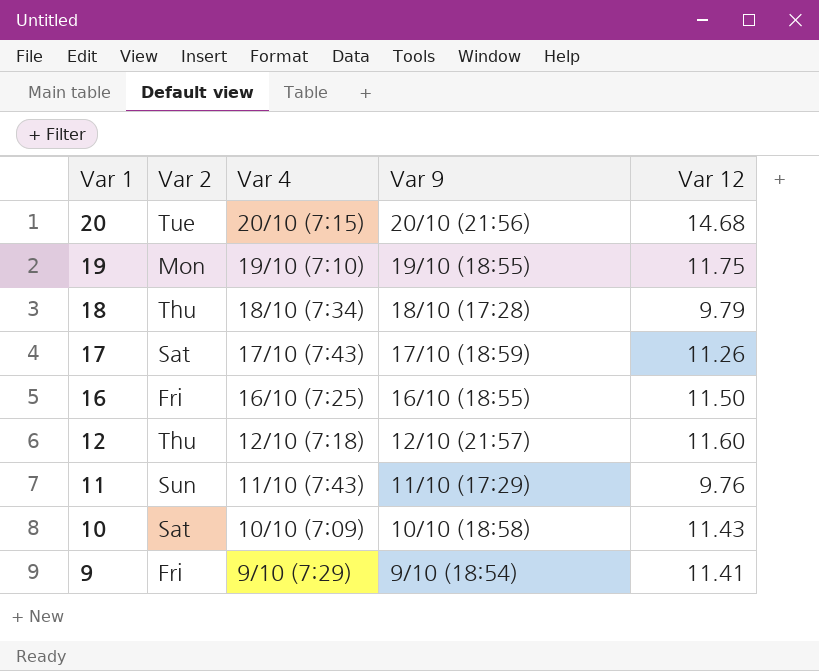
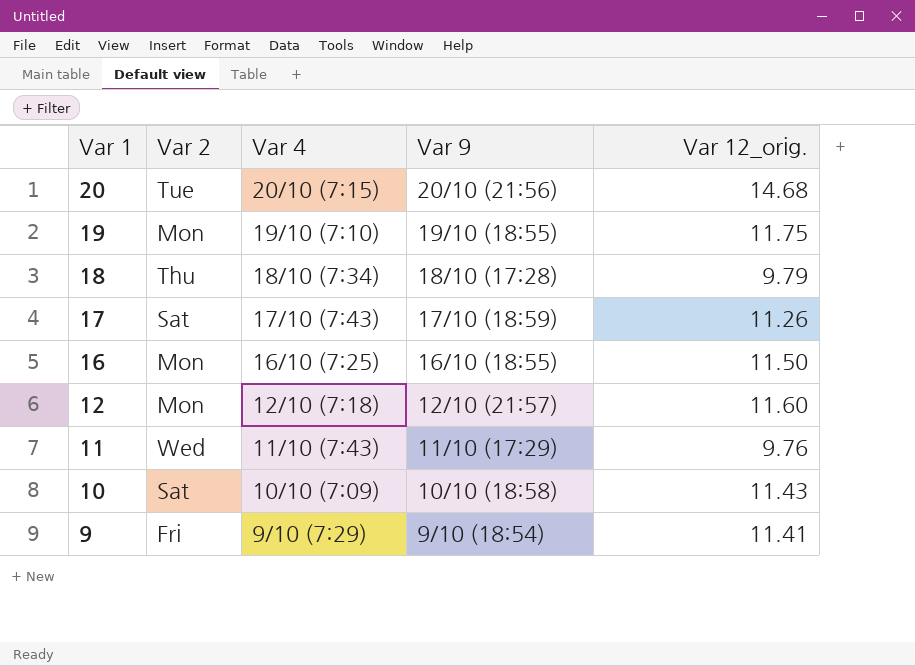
column name: Var 12 -> Var 12_orig.
16 | Var 2: Fri -> Mon
12 | Var 2: Thu -> Mon
11 | Var 2: Sun -> Wed

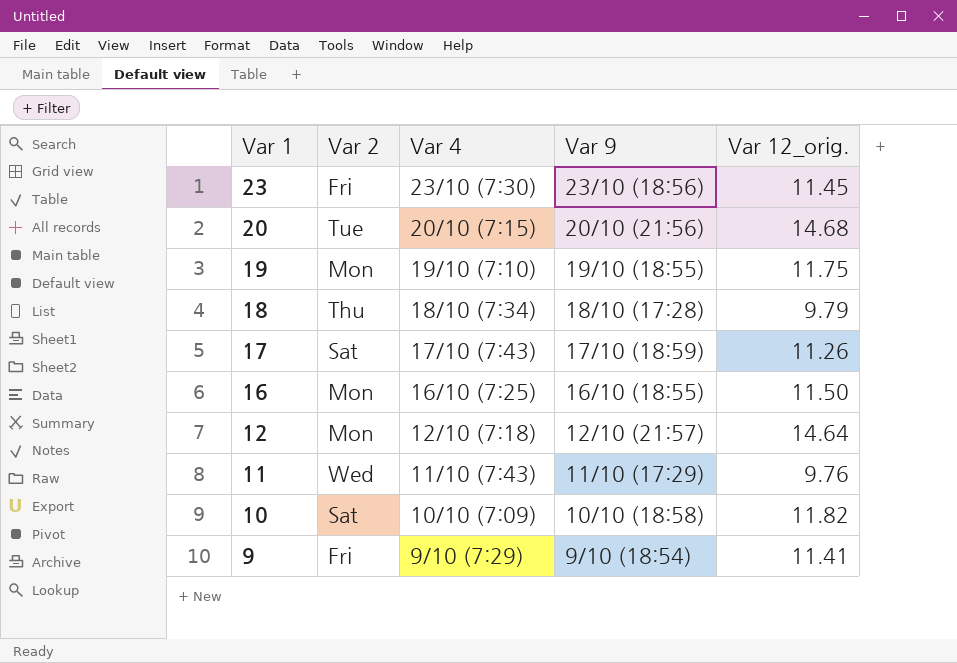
row 23: none -> Fri | 23/10 (7:30) | 23/10 (18:56) | 11.45
12 | Var 12_orig.: 11.60 -> 14.64
10 | Var 12_orig.: 11.43 -> 11.82

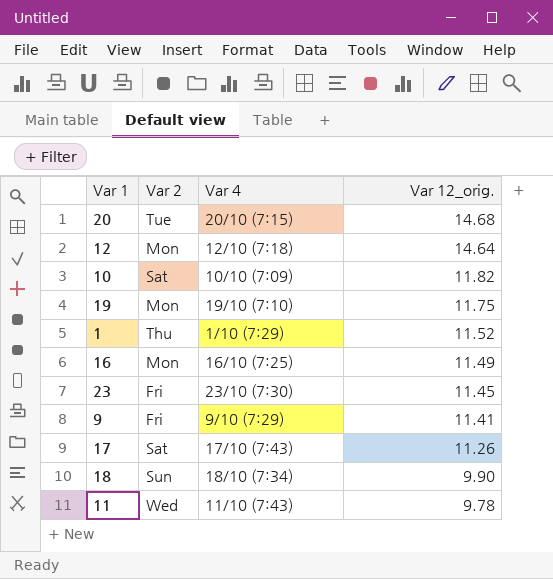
row order: Var 1 descending -> Var 12_orig. descending
column Var 9 | position: 4 -> none
row 1: none -> Thu | 1/10 (7:29) | 11.52
16 | Var 12_orig.: 11.50 -> 11.49
18 | Var 2: Thu -> Sun
18 | Var 12_orig.: 9.79 -> 9.90
11 | Var 12_orig.: 9.76 -> 9.78

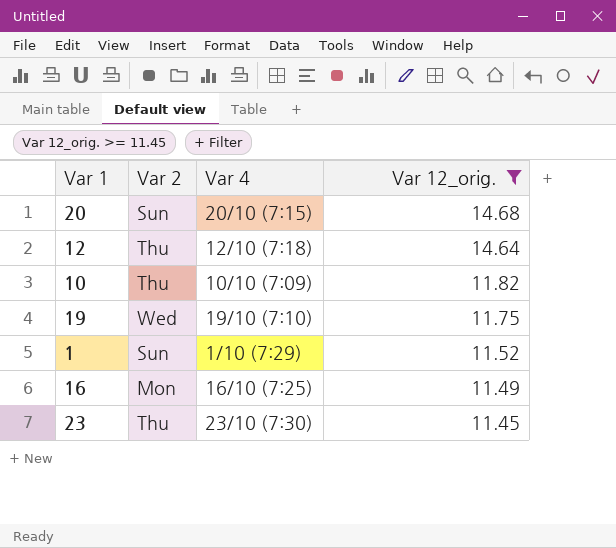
filter: none -> Var 12_orig. >= 11.45
20 | Var 2: Tue -> Sun
12 | Var 2: Mon -> Thu
10 | Var 2: Sat -> Thu
19 | Var 2: Mon -> Wed
1 | Var 2: Thu -> Sun
23 | Var 2: Fri -> Thu

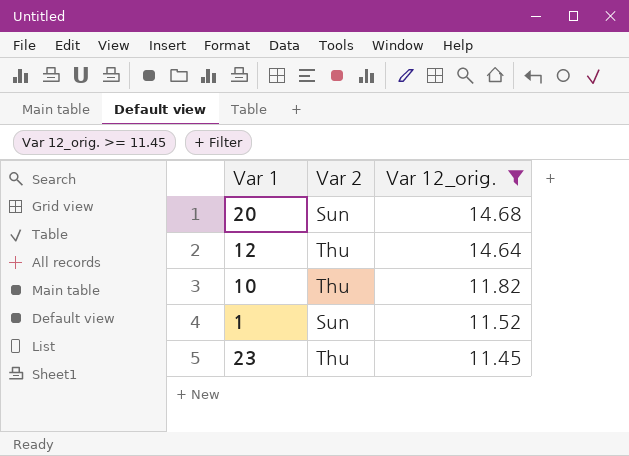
column Var 4 | position: 3 -> none
row 19: Wed | 19/10 (7:10) | 11.75 -> none
row 16: Mon | 16/10 (7:25) | 11.49 -> none

